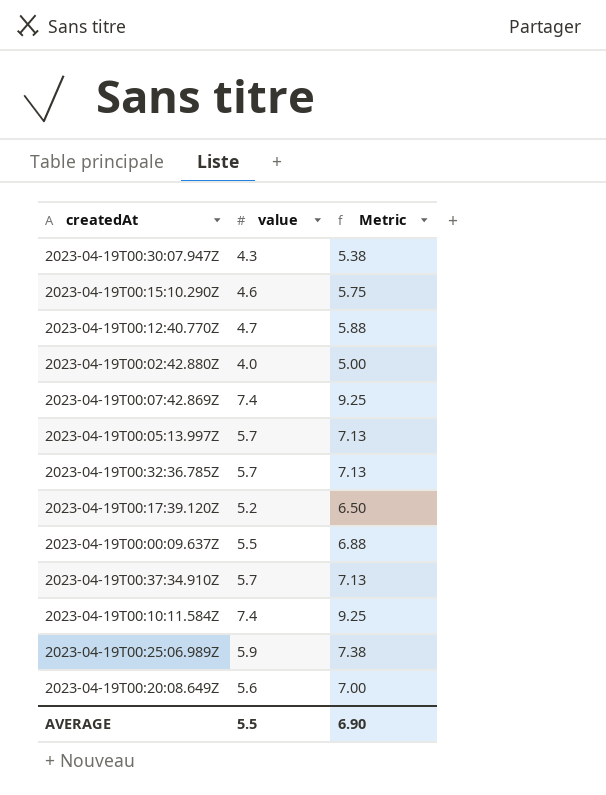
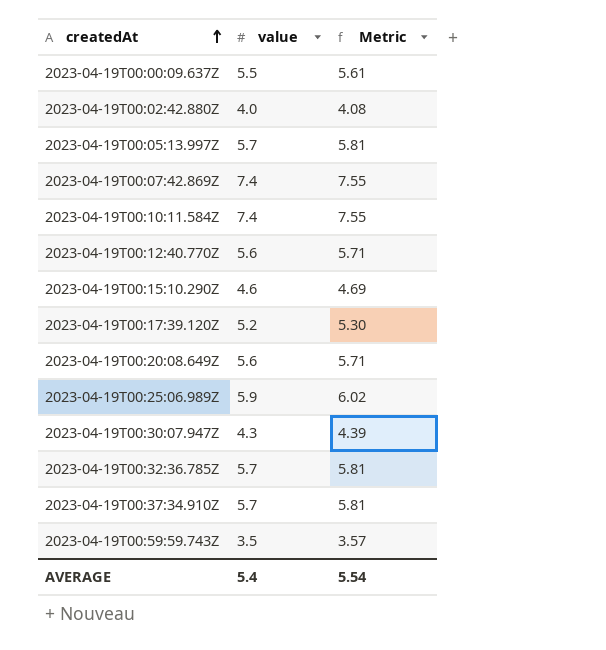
row order: none -> createdAt ascending
column Metric | formula: [value] * 1.25 -> [value] * 1.02
2023-04-19T00:12:40.770Z | value: 4.7 -> 5.6
row 2023-04-19T00:59:59.743Z: none -> 3.5 | 3.57
AVERAGE | value: 5.5 -> 5.4
AVERAGE | Metric: 6.90 -> 5.54

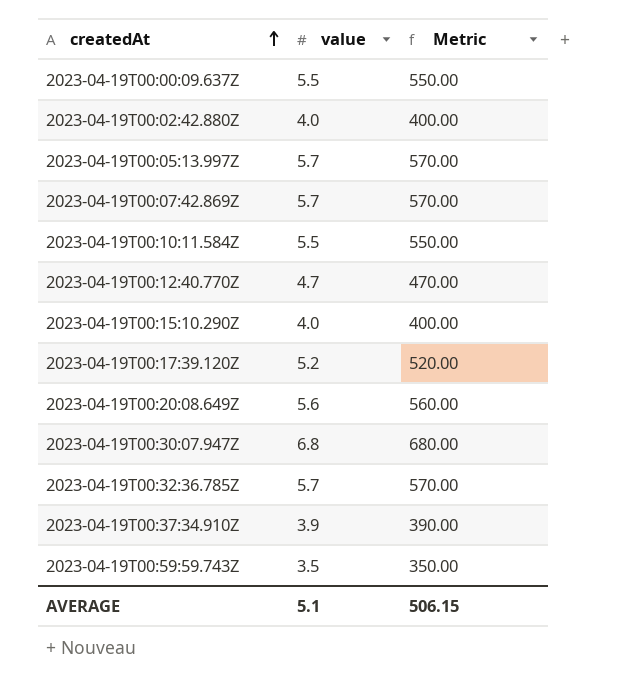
column Metric | formula: [value] * 1.02 -> [value] * 100
row 2023-04-19T00:25:06.989Z: 5.9 | 6.02 -> none
2023-04-19T00:07:42.869Z | value: 7.4 -> 5.7
2023-04-19T00:10:11.584Z | value: 7.4 -> 5.5
2023-04-19T00:12:40.770Z | value: 5.6 -> 4.7
2023-04-19T00:15:10.290Z | value: 4.6 -> 4.0
2023-04-19T00:30:07.947Z | value: 4.3 -> 6.8
2023-04-19T00:37:34.910Z | value: 5.7 -> 3.9
AVERAGE | value: 5.4 -> 5.1
AVERAGE | Metric: 5.54 -> 506.15

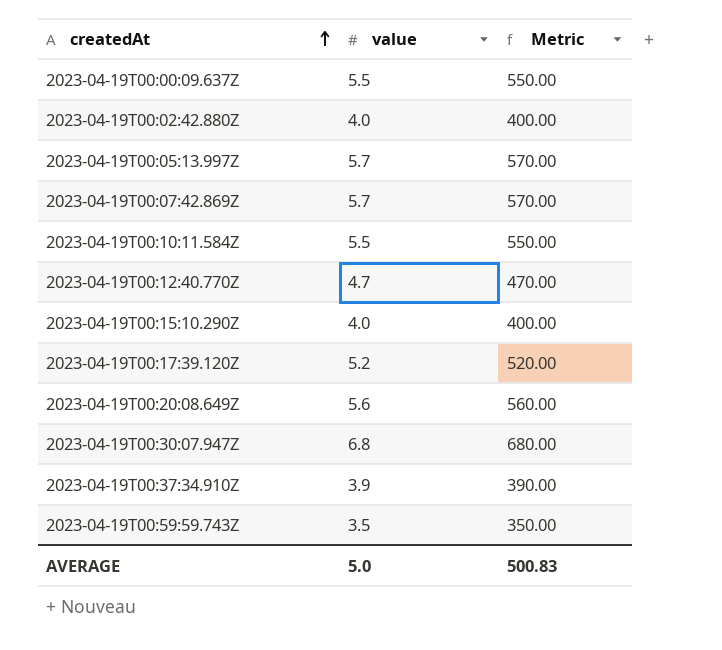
row 2023-04-19T00:32:36.785Z: 5.7 | 570.00 -> none
AVERAGE | value: 5.1 -> 5.0
AVERAGE | Metric: 506.15 -> 500.83

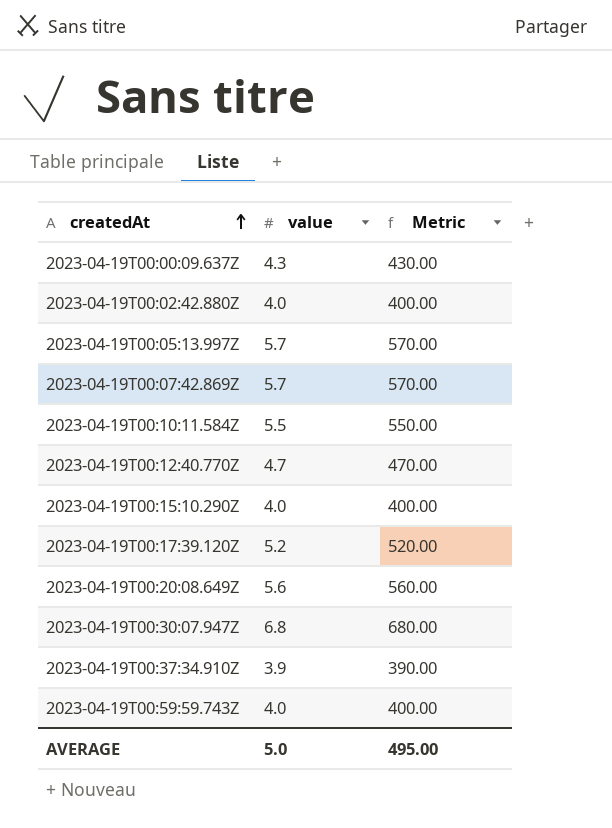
2023-04-19T00:00:09.637Z | value: 5.5 -> 4.3
2023-04-19T00:00:09.637Z | Metric: 550.00 -> 430.00
2023-04-19T00:59:59.743Z | value: 3.5 -> 4.0
2023-04-19T00:59:59.743Z | Metric: 350.00 -> 400.00
AVERAGE | Metric: 500.83 -> 495.00

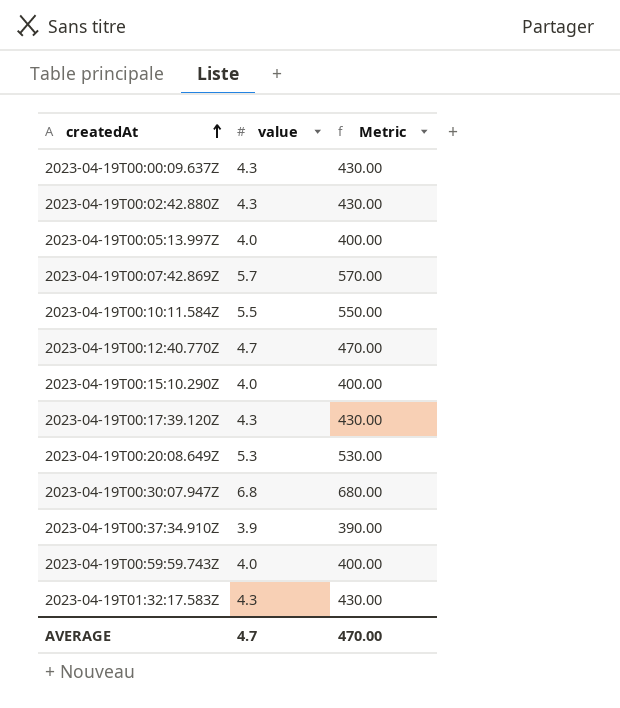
2023-04-19T00:02:42.880Z | value: 4.0 -> 4.3
2023-04-19T00:02:42.880Z | Metric: 400.00 -> 430.00
2023-04-19T00:05:13.997Z | value: 5.7 -> 4.0
2023-04-19T00:05:13.997Z | Metric: 570.00 -> 400.00
2023-04-19T00:17:39.120Z | value: 5.2 -> 4.3
2023-04-19T00:17:39.120Z | Metric: 520.00 -> 430.00
2023-04-19T00:20:08.649Z | value: 5.6 -> 5.3
2023-04-19T00:20:08.649Z | Metric: 560.00 -> 530.00
row 2023-04-19T01:32:17.583Z: none -> 4.3 | 430.00
AVERAGE | value: 5.0 -> 4.7
AVERAGE | Metric: 495.00 -> 470.00

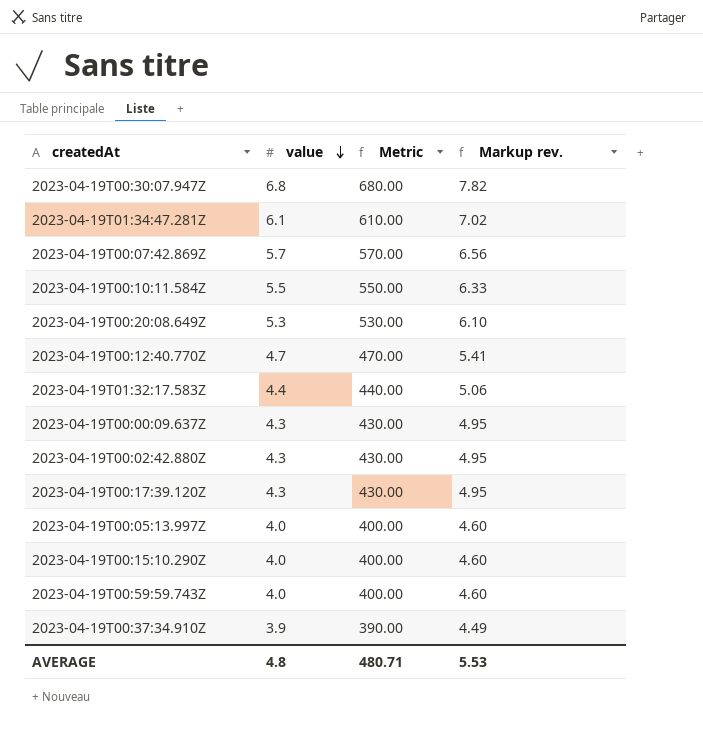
row order: createdAt ascending -> value descending
column Markup rev. | formula: none -> [value] * 1.15
row 2023-04-19T01:34:47.281Z: none -> 6.1 | 610.00 | 7.02
2023-04-19T01:32:17.583Z | value: 4.3 -> 4.4
2023-04-19T01:32:17.583Z | Metric: 430.00 -> 440.00
AVERAGE | value: 4.7 -> 4.8
AVERAGE | Metric: 470.00 -> 480.71

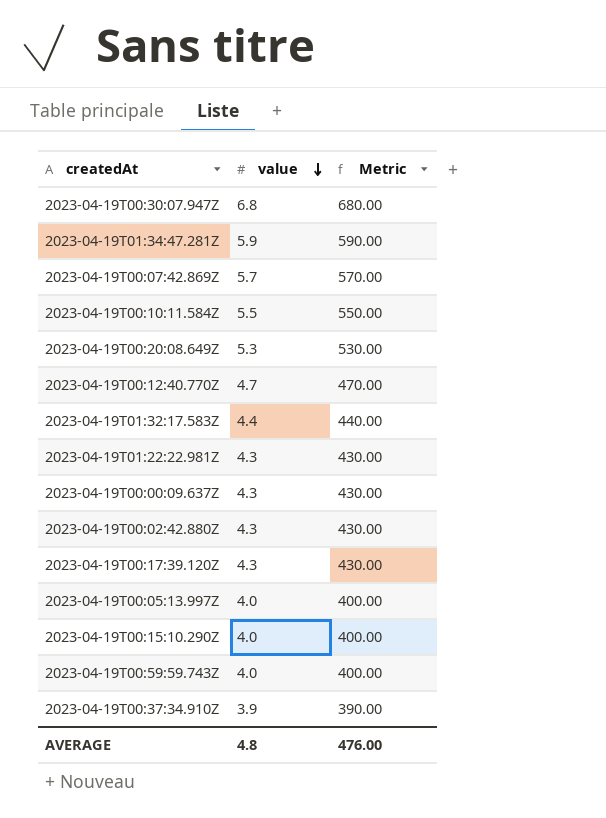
column Markup rev. | formula: [value] * 1.15 -> none
2023-04-19T01:34:47.281Z | value: 6.1 -> 5.9
2023-04-19T01:34:47.281Z | Metric: 610.00 -> 590.00
row 2023-04-19T01:22:22.981Z: none -> 4.3 | 430.00
AVERAGE | Metric: 480.71 -> 476.00

